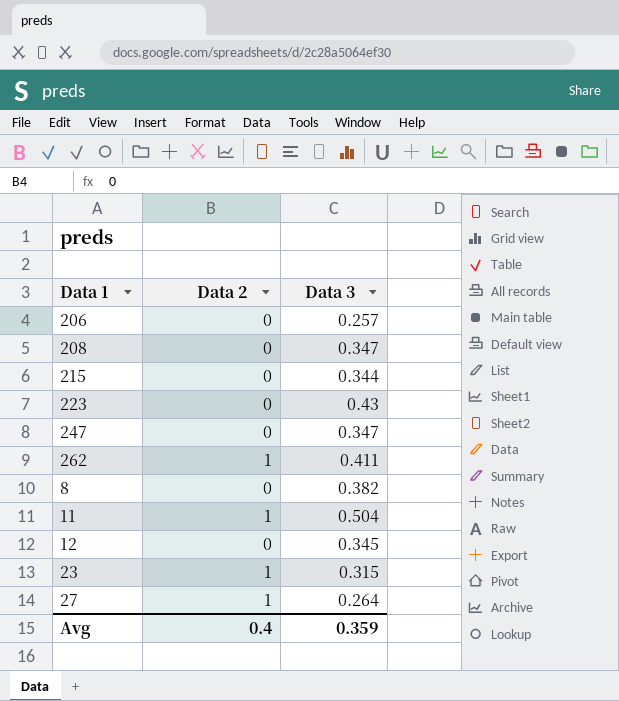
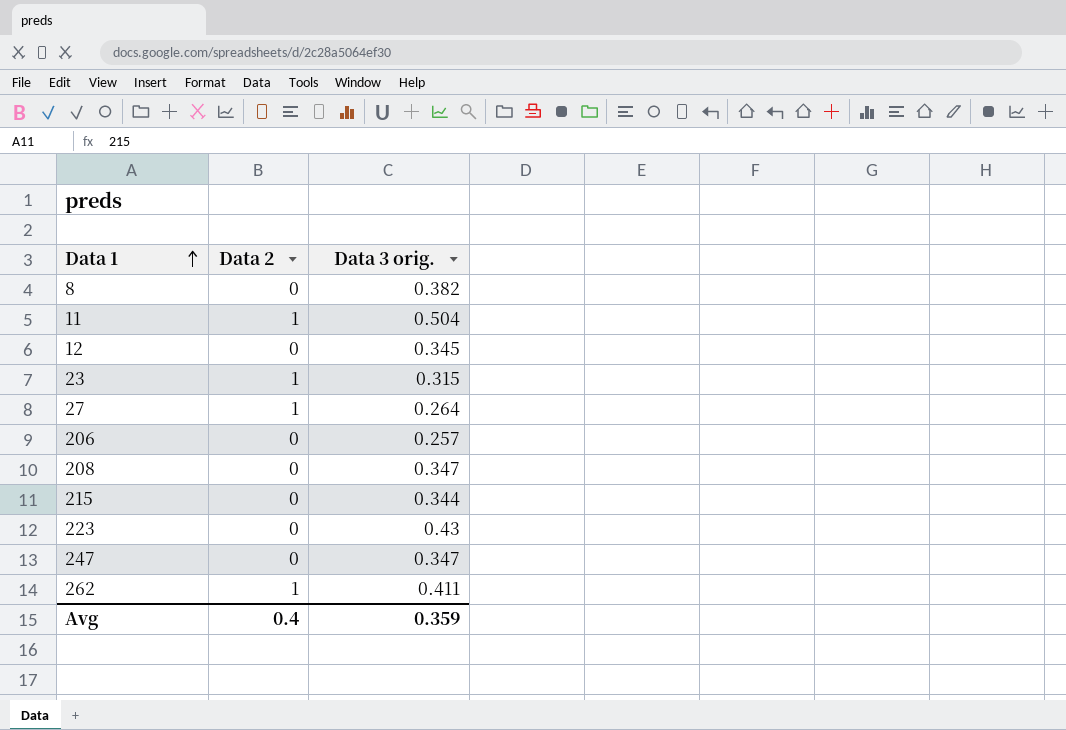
row order: none -> Data 1 ascending
column name: Data 3 -> Data 3 orig.

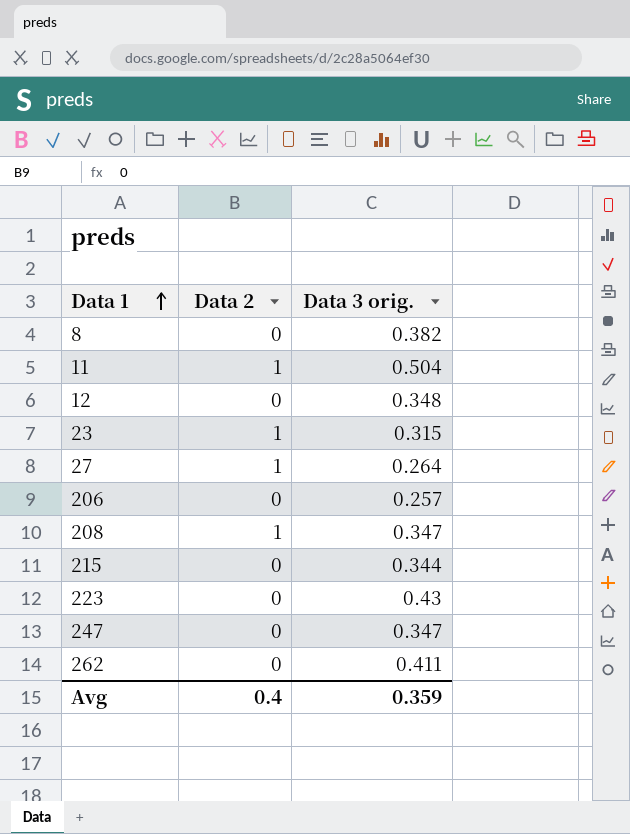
12 | Data 3 orig.: 0.345 -> 0.348
208 | Data 2: 0 -> 1
262 | Data 2: 1 -> 0

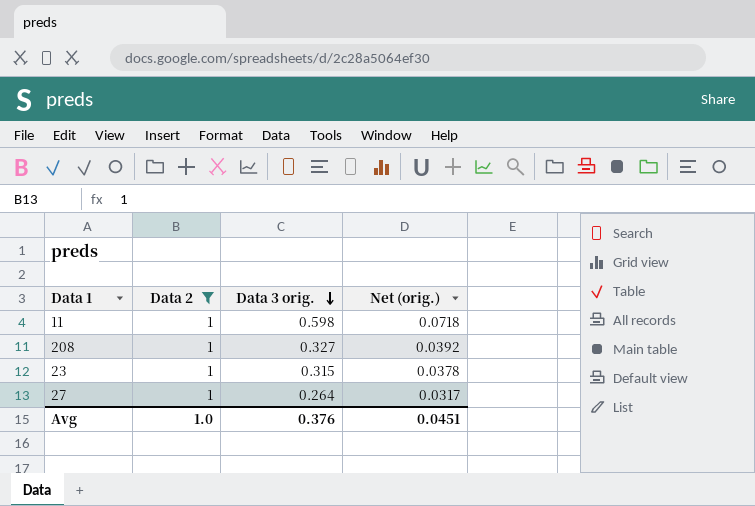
filter: none -> Data 2 = 1
row order: Data 1 ascending -> Data 3 orig. descending
column Net (orig.) | formula: none -> [Data 3 orig.] * 0.12
11 | Data 3 orig.: 0.504 -> 0.598
208 | Data 3 orig.: 0.347 -> 0.327
Avg | Data 2: 0.4 -> 1.0
Avg | Data 3 orig.: 0.359 -> 0.376

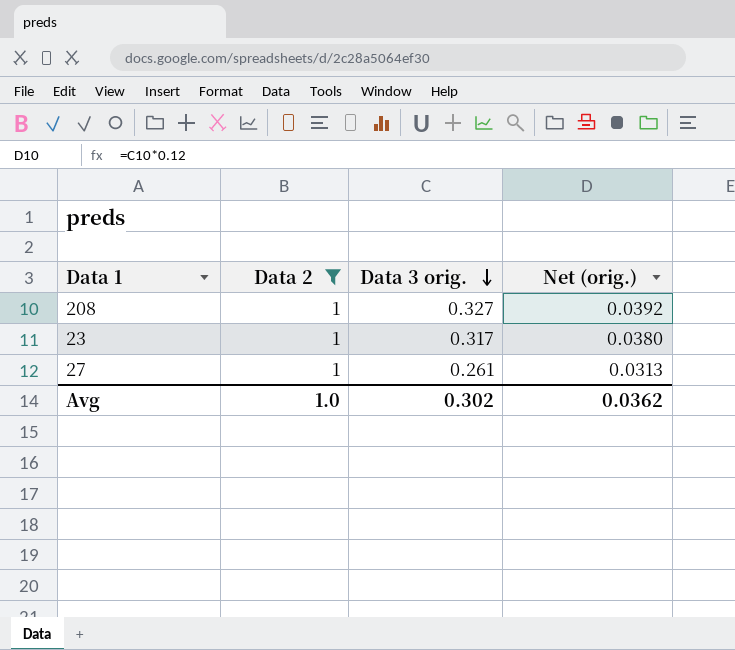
row 11: 1 | 0.598 | 0.0718 -> none
23 | Data 3 orig.: 0.315 -> 0.317
23 | Net (orig.): 0.0378 -> 0.0380
27 | Data 3 orig.: 0.264 -> 0.261
27 | Net (orig.): 0.0317 -> 0.0313
Avg | Data 3 orig.: 0.376 -> 0.302
Avg | Net (orig.): 0.0451 -> 0.0362

